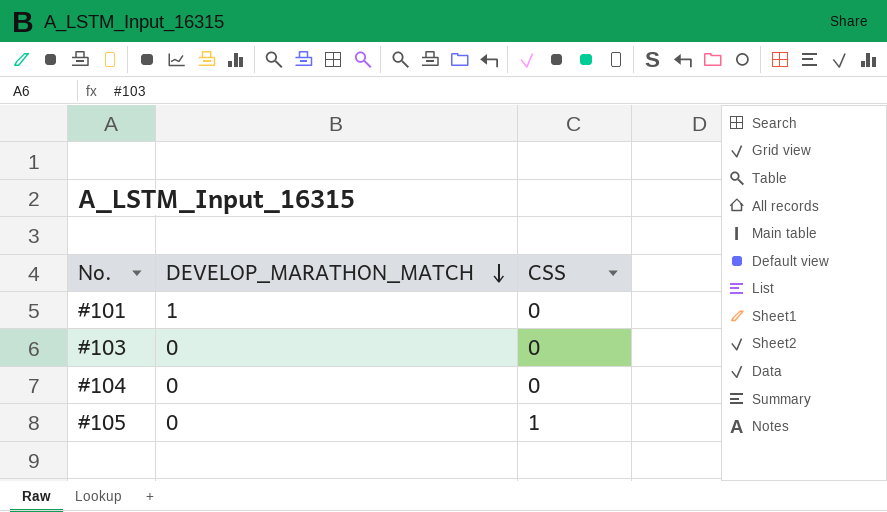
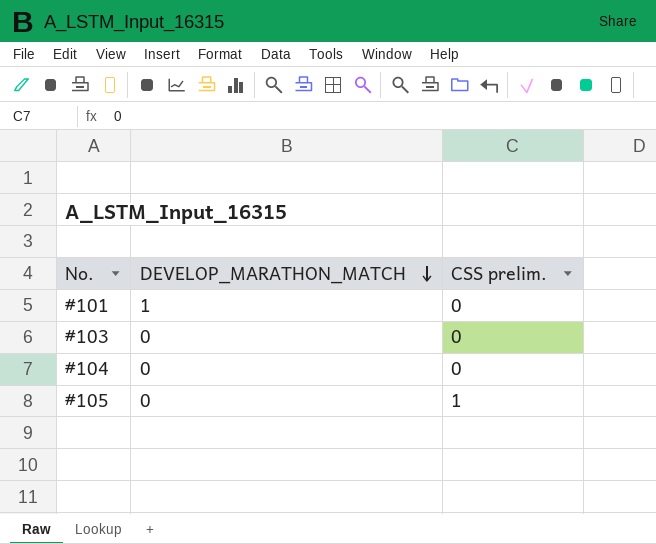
column name: CSS -> CSS prelim.

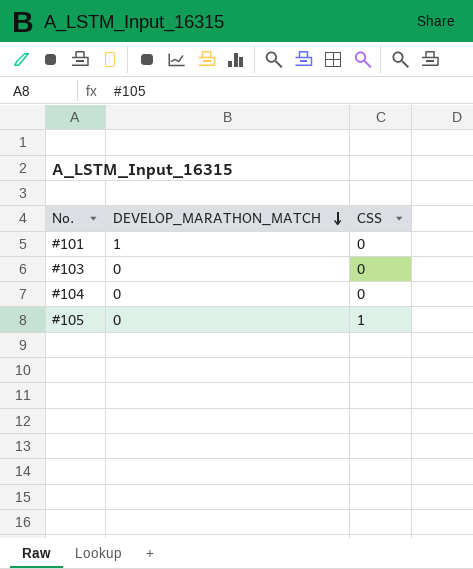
column name: CSS prelim. -> CSS

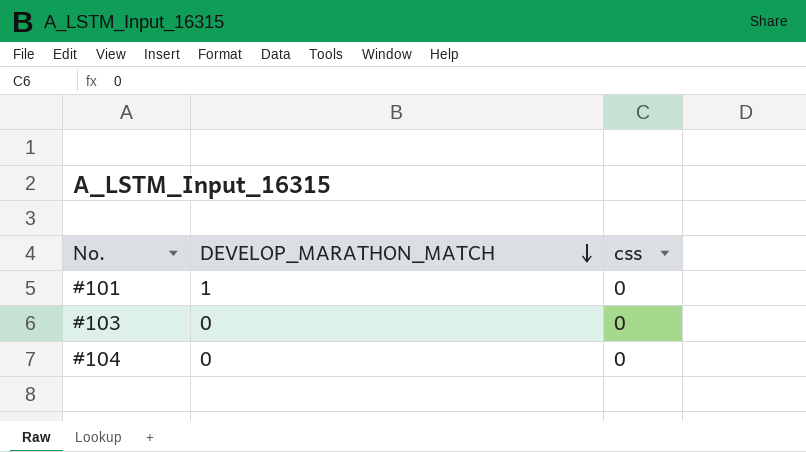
column name: CSS -> css
row #105: 0 | 1 -> none

